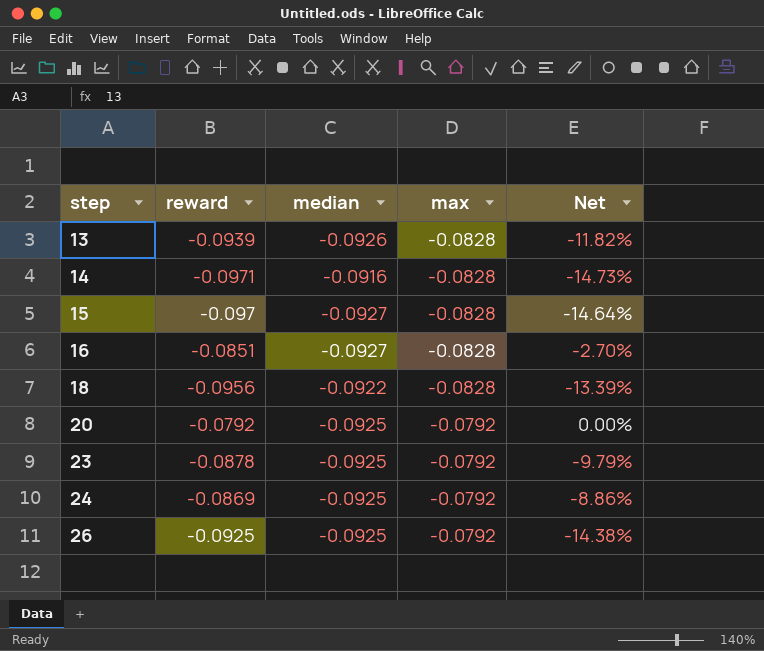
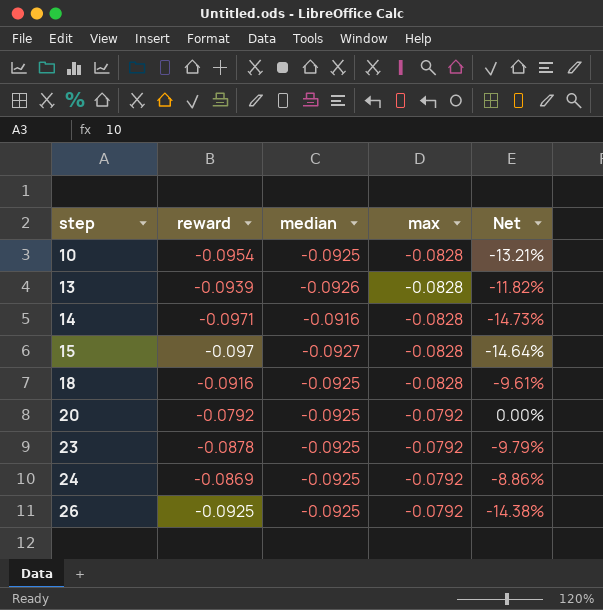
row 16: -0.0851 | -0.0927 | -0.0828 | -2.70% -> none
row 10: none -> -0.0954 | -0.0925 | -0.0828 | -13.21%
18 | reward: -0.0956 -> -0.0916
18 | median: -0.0922 -> -0.0925
18 | Net: -13.39% -> -9.61%

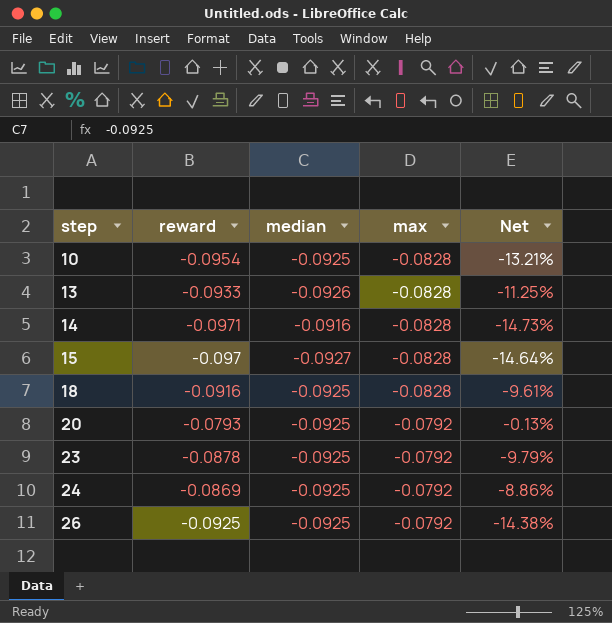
13 | reward: -0.0939 -> -0.0933
13 | Net: -11.82% -> -11.25%
20 | reward: -0.0792 -> -0.0793
20 | Net: 0.00% -> -0.13%

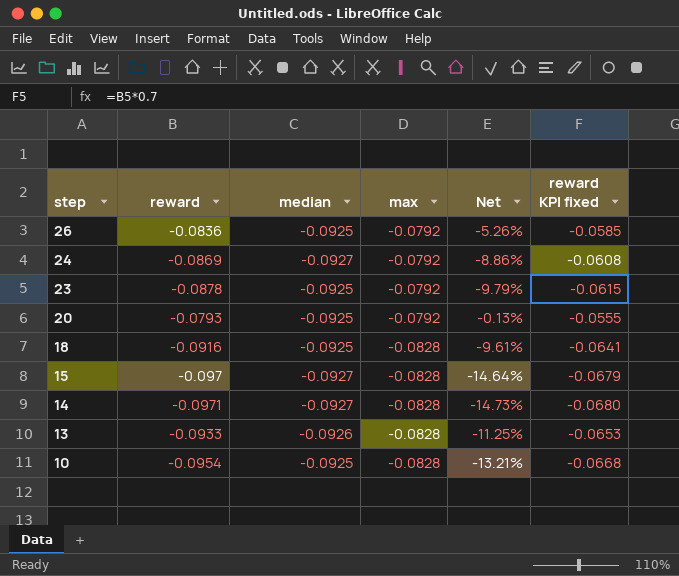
row order: step ascending -> step descending
column reward KPI fixed | formula: none -> [reward] * 0.7
26 | reward: -0.0925 -> -0.0836
26 | Net: -14.38% -> -5.26%
24 | median: -0.0925 -> -0.0927
14 | median: -0.0916 -> -0.0927

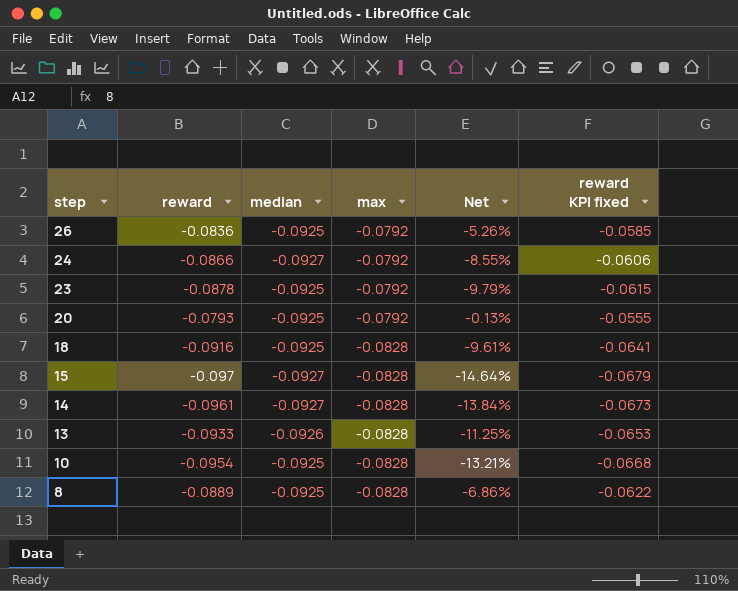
24 | reward: -0.0869 -> -0.0866
24 | Net: -8.86% -> -8.55%
24 | reward KPI fixed: -0.0608 -> -0.0606
14 | reward: -0.0971 -> -0.0961
14 | Net: -14.73% -> -13.84%
14 | reward KPI fixed: -0.0680 -> -0.0673
row 8: none -> -0.0889 | -0.0925 | -0.0828 | -6.86% | -0.0622

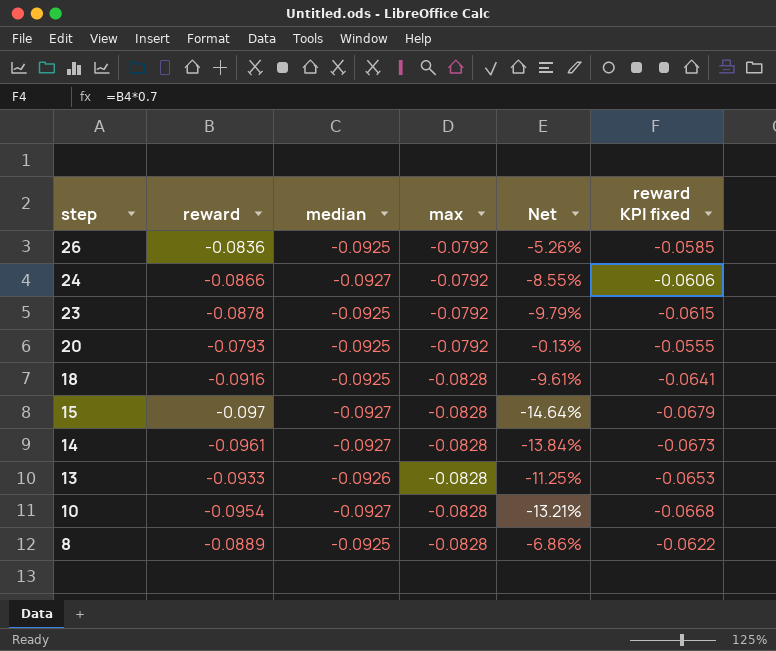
10 | median: -0.0925 -> -0.0927

